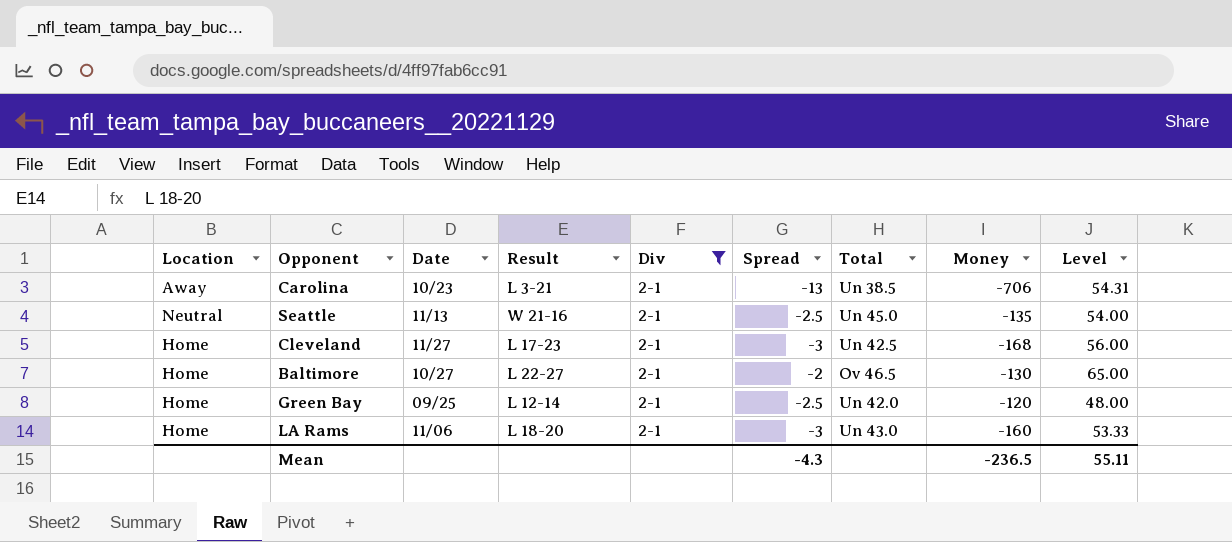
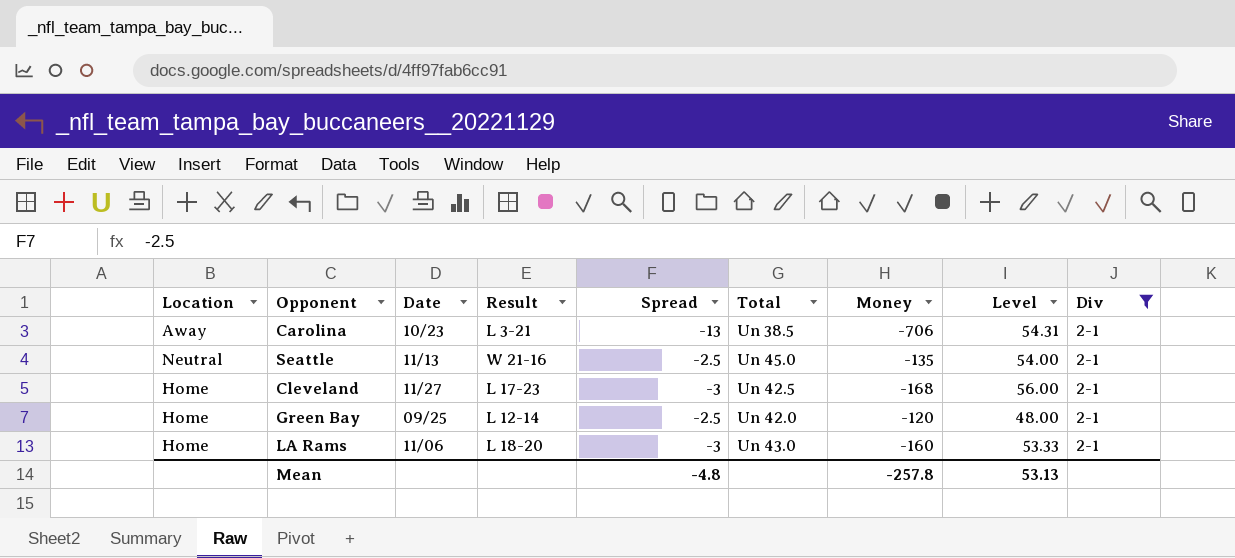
column Div | position: 5 -> 9
row Baltimore: Home | 10/27 | L 22-27 | 2-1 | -2 | Ov 46.5 | -130 | 65.00 -> none
Mean | Spread: -4.3 -> -4.8
Mean | Money: -236.5 -> -257.8
Mean | Level: 55.11 -> 53.13

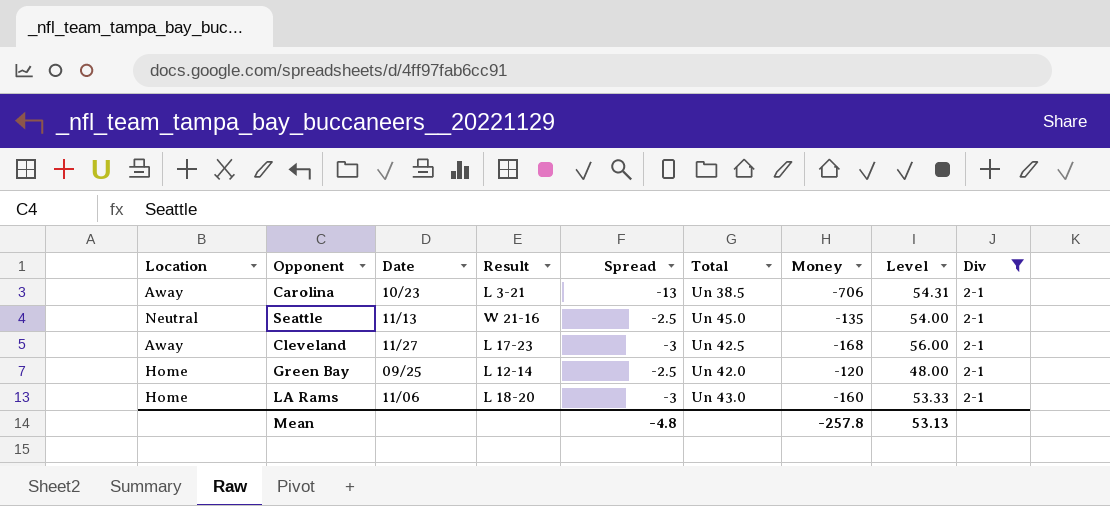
Cleveland | Location: Home -> Away

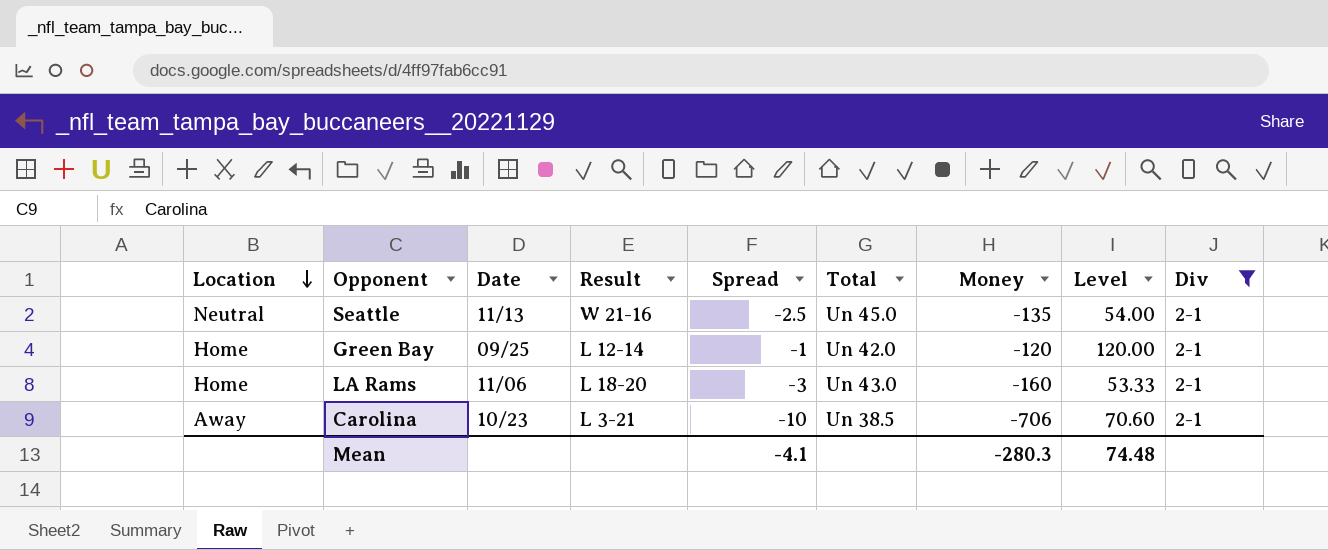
row order: none -> Location descending
row Cleveland: Away | 11/27 | L 17-23 | -3 | Un 42.5 | -168 | 56.00 | 2-1 -> none
Green Bay | Spread: -2.5 -> -1
Green Bay | Level: 48.00 -> 120.00
Carolina | Spread: -13 -> -10
Carolina | Level: 54.31 -> 70.60
Mean | Spread: -4.8 -> -4.1
Mean | Money: -257.8 -> -280.3
Mean | Level: 53.13 -> 74.48

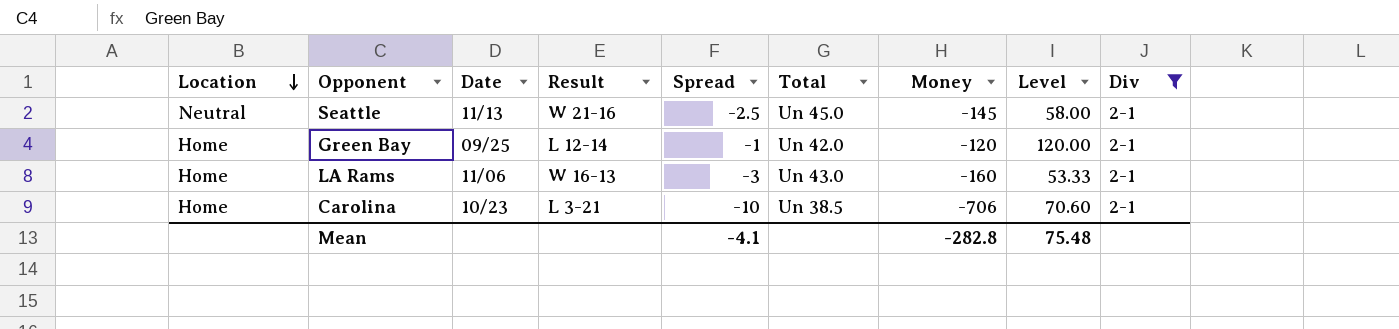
Seattle | Money: -135 -> -145
Seattle | Level: 54.00 -> 58.00
LA Rams | Result: L 18-20 -> W 16-13
Carolina | Location: Away -> Home
Mean | Money: -280.3 -> -282.8
Mean | Level: 74.48 -> 75.48

